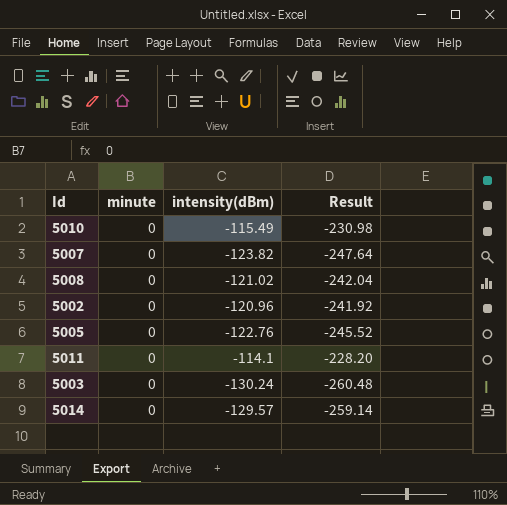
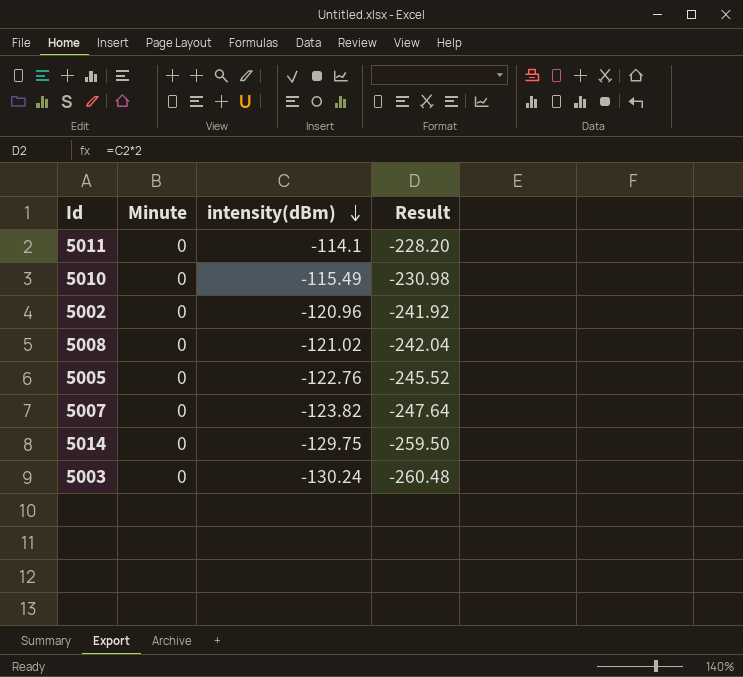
row order: none -> intensity(dBm) descending
column name: minute -> Minute
5014 | intensity(dBm): -129.57 -> -129.75
5014 | Result: -259.14 -> -259.50

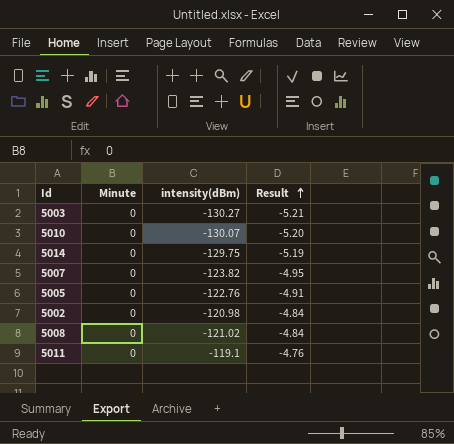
row order: intensity(dBm) descending -> Result ascending
column Result | formula: [intensity(dBm)] * 2 -> [intensity(dBm)] * 0.04
5003 | intensity(dBm): -130.24 -> -130.27
5010 | intensity(dBm): -115.49 -> -130.07
5002 | intensity(dBm): -120.96 -> -120.98
5011 | intensity(dBm): -114.1 -> -119.1

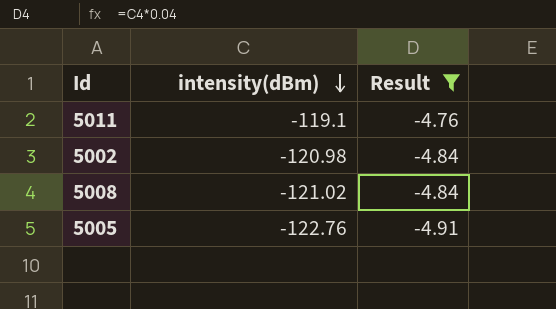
filter: none -> Result >= -4.91
row order: Result ascending -> intensity(dBm) descending
column Minute | position: 2 -> none

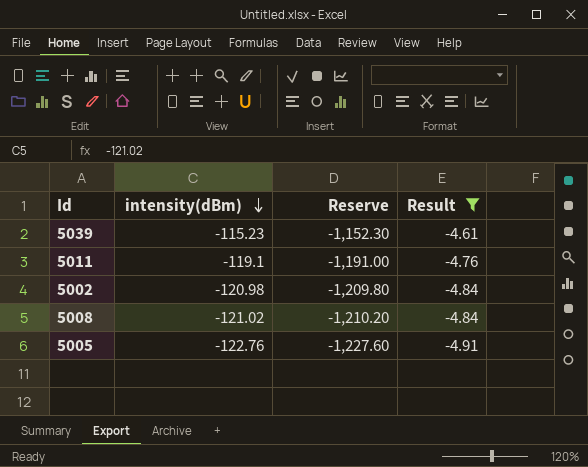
column Reserve | formula: none -> [intensity(dBm)] * 10
row 5039: none -> -115.23 | -1,152.30 | -4.61

